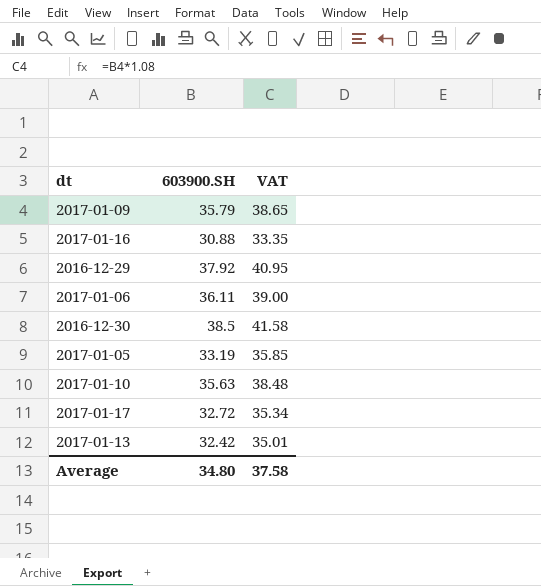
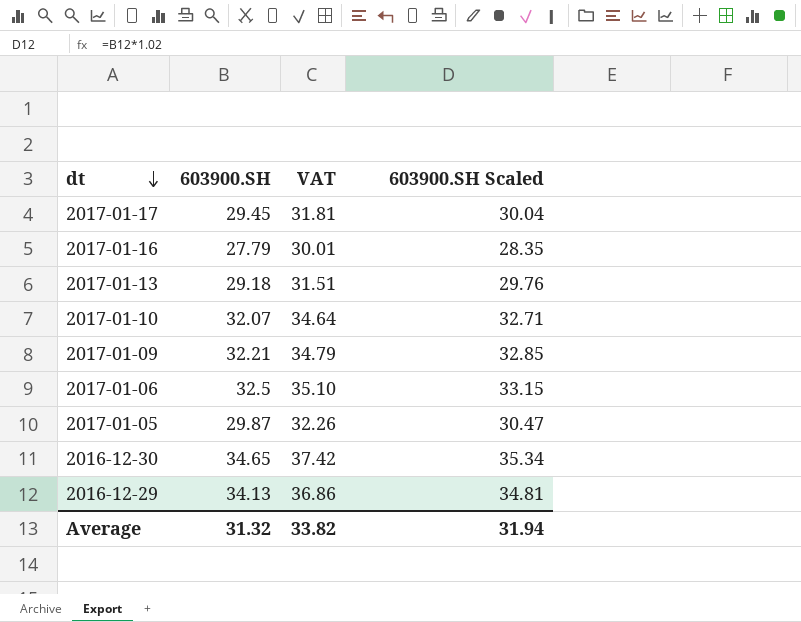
row order: none -> dt descending
column 603900.SH Scaled | formula: none -> [603900.SH] * 1.02
2017-01-17 | 603900.SH: 32.72 -> 29.45
2017-01-17 | VAT: 35.34 -> 31.81
2017-01-16 | 603900.SH: 30.88 -> 27.79
2017-01-16 | VAT: 33.35 -> 30.01
2017-01-13 | 603900.SH: 32.42 -> 29.18
2017-01-13 | VAT: 35.01 -> 31.51
2017-01-10 | 603900.SH: 35.63 -> 32.07
2017-01-10 | VAT: 38.48 -> 34.64
2017-01-09 | 603900.SH: 35.79 -> 32.21
2017-01-09 | VAT: 38.65 -> 34.79
2017-01-06 | 603900.SH: 36.11 -> 32.5
2017-01-06 | VAT: 39.00 -> 35.10
2017-01-05 | 603900.SH: 33.19 -> 29.87
2017-01-05 | VAT: 35.85 -> 32.26
2016-12-30 | 603900.SH: 38.5 -> 34.65
2016-12-30 | VAT: 41.58 -> 37.42
2016-12-29 | 603900.SH: 37.92 -> 34.13
2016-12-29 | VAT: 40.95 -> 36.86
Average | 603900.SH: 34.80 -> 31.32
Average | VAT: 37.58 -> 33.82

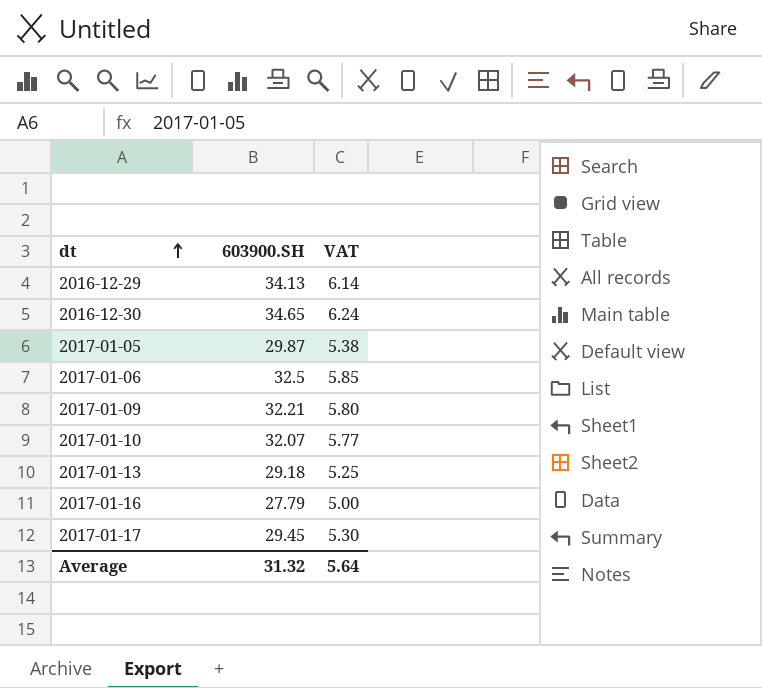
row order: dt descending -> dt ascending
column 603900.SH Scaled | formula: [603900.SH] * 1.02 -> none
column VAT | formula: [603900.SH] * 1.08 -> [603900.SH] * 0.18
Average | VAT: 33.82 -> 5.64

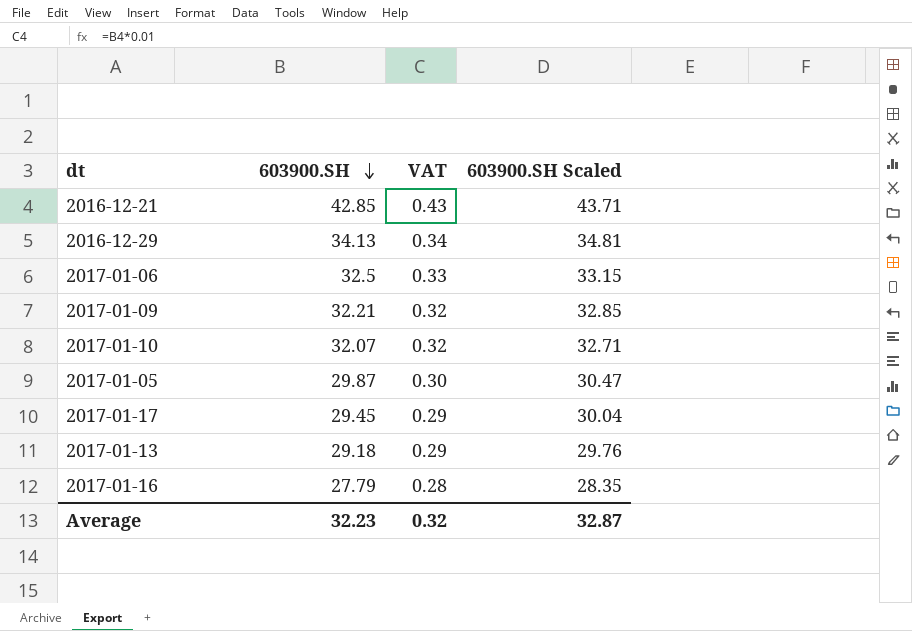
row order: dt ascending -> 603900.SH descending
column VAT | formula: [603900.SH] * 0.18 -> [603900.SH] * 0.01
column 603900.SH Scaled | formula: none -> [603900.SH] * 1.02
row 2016-12-30: 34.65 | 6.24 -> none
row 2016-12-21: none -> 42.85 | 0.43 | 43.71
Average | 603900.SH: 31.32 -> 32.23
Average | VAT: 5.64 -> 0.32

